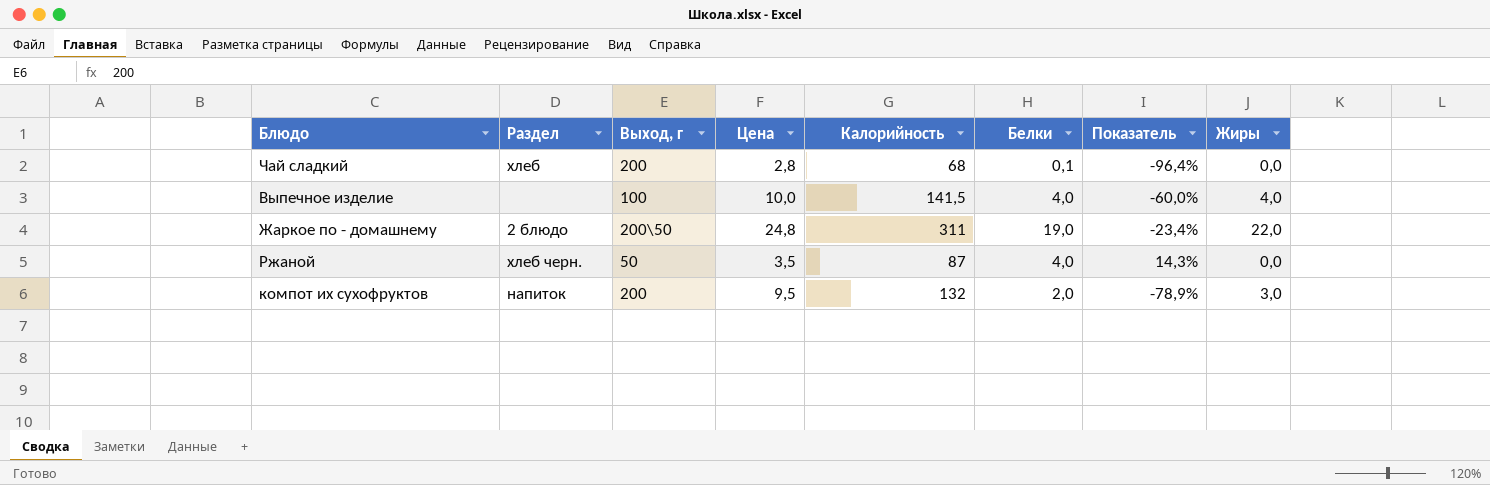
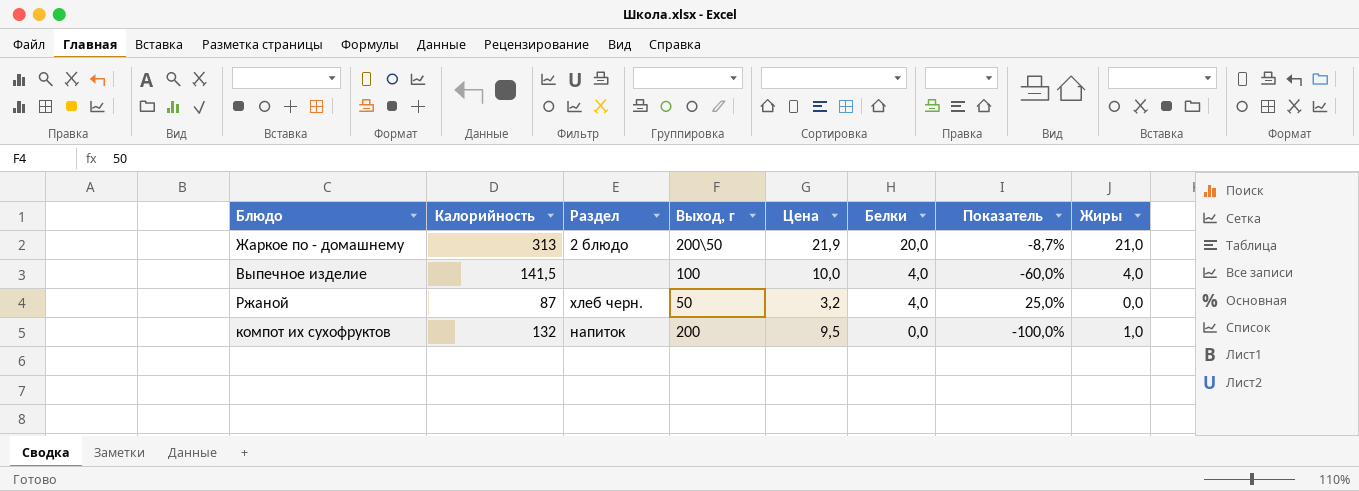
row order: none -> Белки descending
column Калорийность | position: 5 -> 2
row Чай сладкий: хлеб | 200 | 2,8 | 68 | 0,1 | -96,4% | 0,0 -> none
Жаркое по - домашнему | Калорийность: 311 -> 313
Жаркое по - домашнему | Цена: 24,8 -> 21,9
Жаркое по - домашнему | Белки: 19,0 -> 20,0
Жаркое по - домашнему | Показатель: -23,4% -> -8,7%
Жаркое по - домашнему | Жиры: 22,0 -> 21,0
Ржаной | Цена: 3,5 -> 3,2
Ржаной | Показатель: 14,3% -> 25,0%
компот их сухофруктов | Белки: 2,0 -> 0,0
компот их сухофруктов | Показатель: -78,9% -> -100,0%
компот их сухофруктов | Жиры: 3,0 -> 1,0

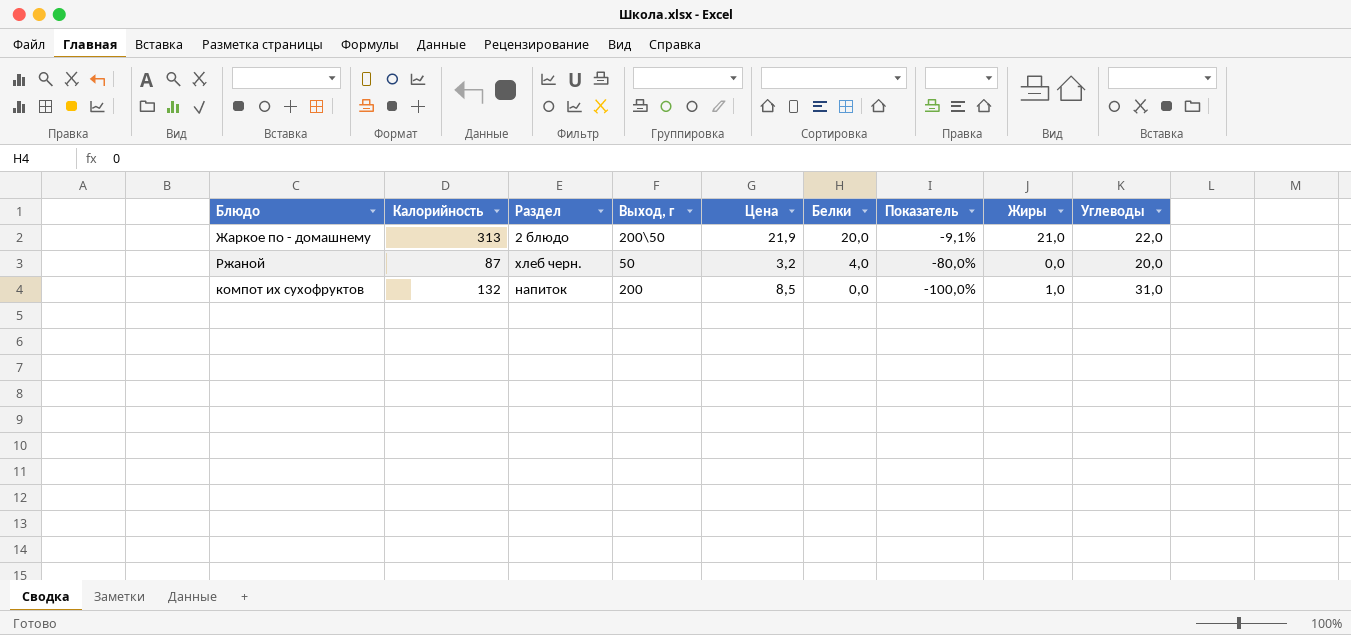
column Показатель | formula: ([Белки] - [Цена]) / [Цена] -> ([Белки] - [Углеводы]) / [Углеводы]
column Углеводы | position: none -> 9
row Выпечное изделие: 141,5 | none | 100 | 10,0 | 4,0 | -60,0% | 4,0 -> none
компот их сухофруктов | Цена: 9,5 -> 8,5

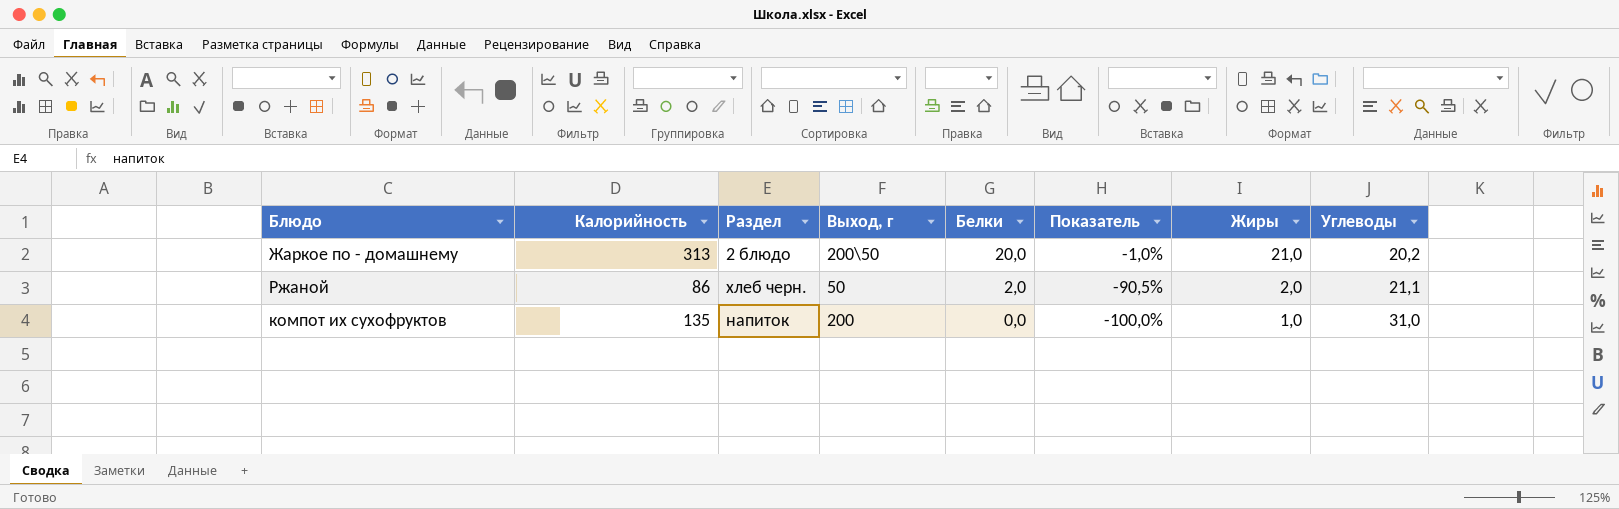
column Цена | position: 5 -> none
Жаркое по - домашнему | Показатель: -9,1% -> -1,0%
Жаркое по - домашнему | Углеводы: 22,0 -> 20,2
Ржаной | Калорийность: 87 -> 86
Ржаной | Белки: 4,0 -> 2,0
Ржаной | Показатель: -80,0% -> -90,5%
Ржаной | Жиры: 0,0 -> 2,0
Ржаной | Углеводы: 20,0 -> 21,1
компот их сухофруктов | Калорийность: 132 -> 135

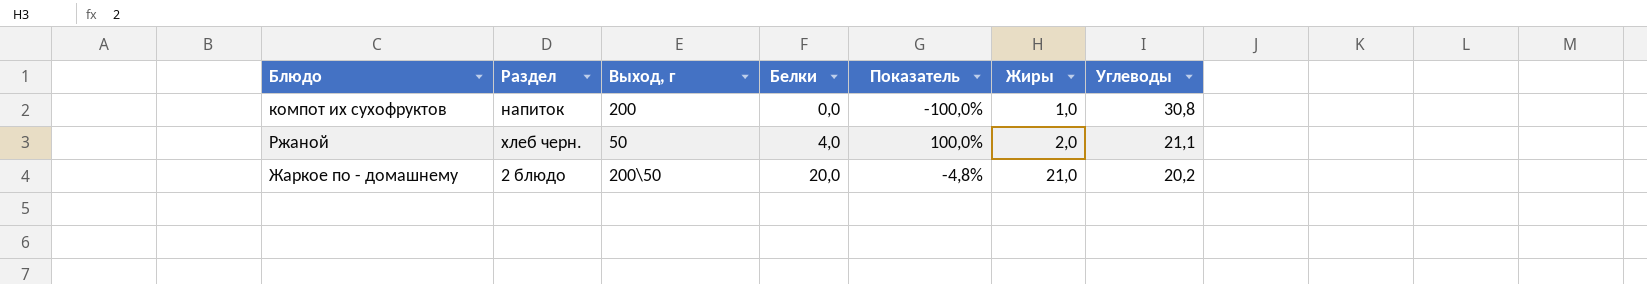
row order: Белки descending -> Белки ascending
column Калорийность | position: 2 -> none
column Показатель | formula: ([Белки] - [Углеводы]) / [Углеводы] -> ([Белки] - [Жиры]) / [Жиры]
компот их сухофруктов | Углеводы: 31,0 -> 30,8
Ржаной | Белки: 2,0 -> 4,0

